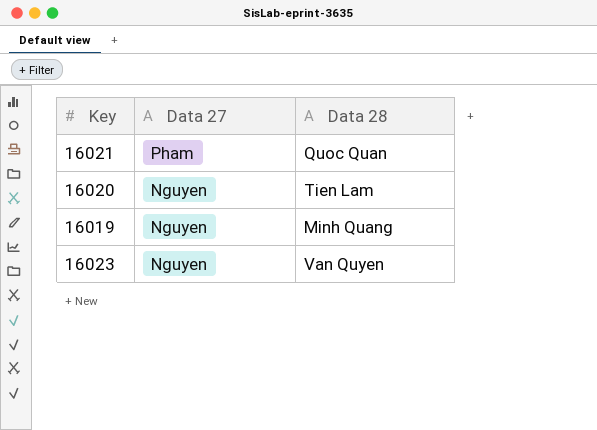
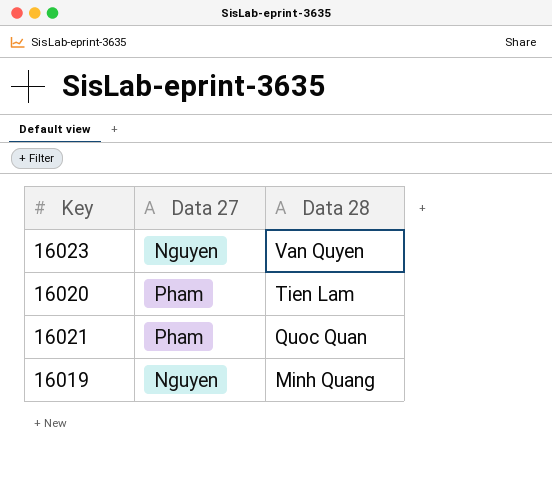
row order: Data 27 descending -> Data 28 descending
16020 | Data 27: Nguyen -> Pham

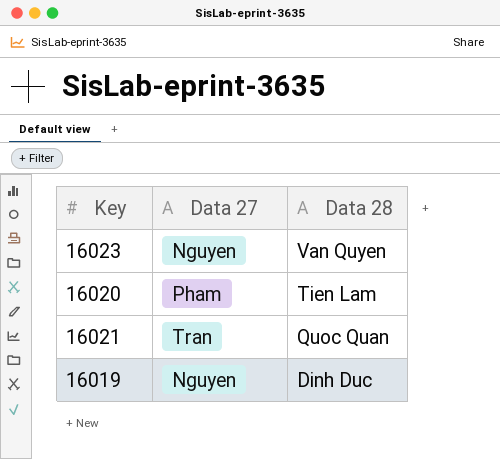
16021 | Data 27: Pham -> Tran
16019 | Data 28: Minh Quang -> Dinh Duc

